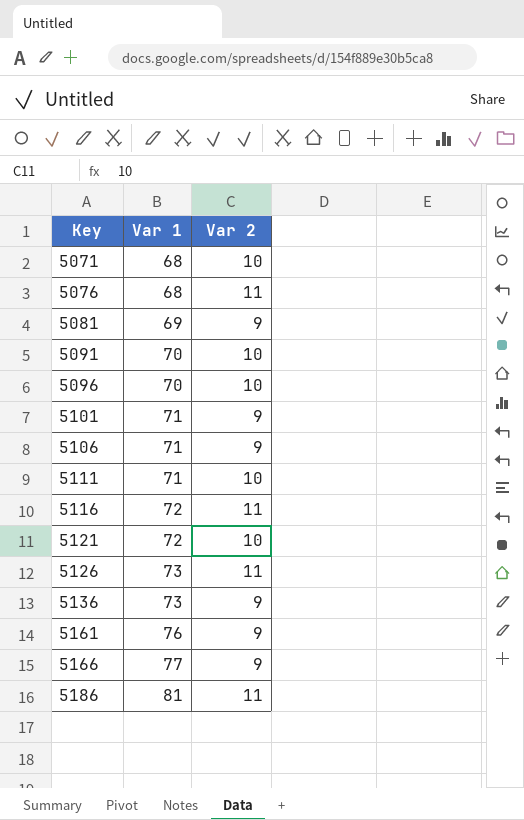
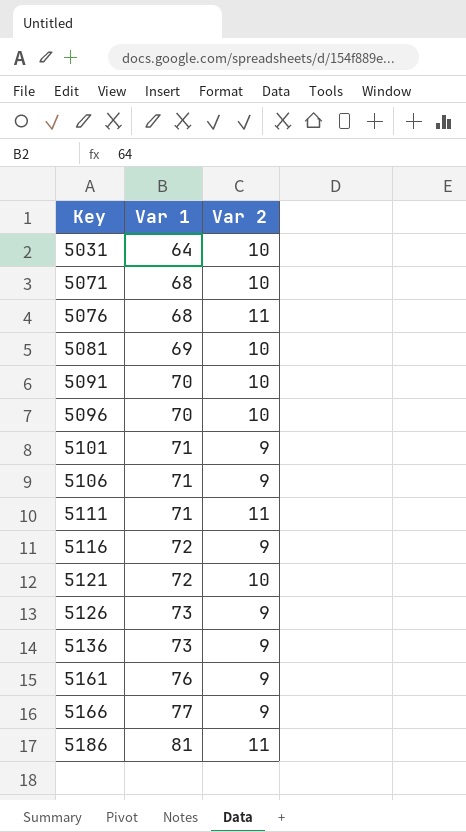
row 5031: none -> 64 | 10
5081 | Var 2: 9 -> 10
5111 | Var 2: 10 -> 11
5116 | Var 2: 11 -> 9
5126 | Var 2: 11 -> 9

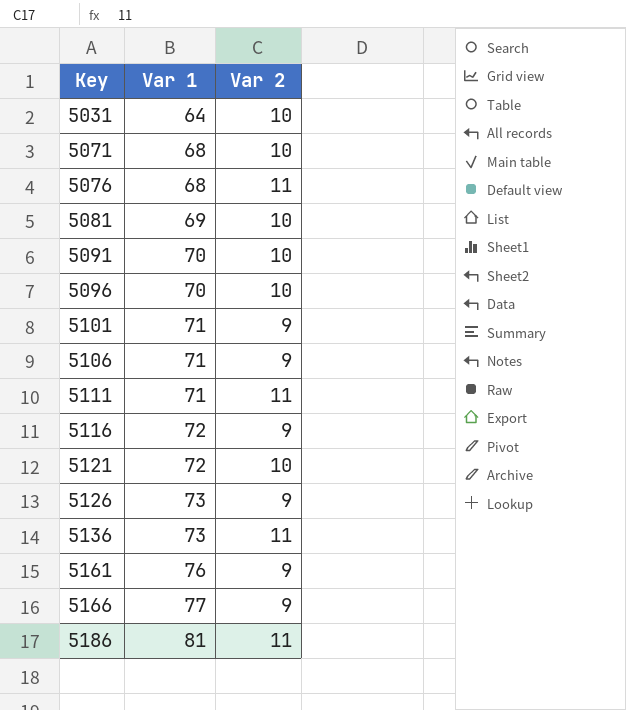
5136 | Var 2: 9 -> 11

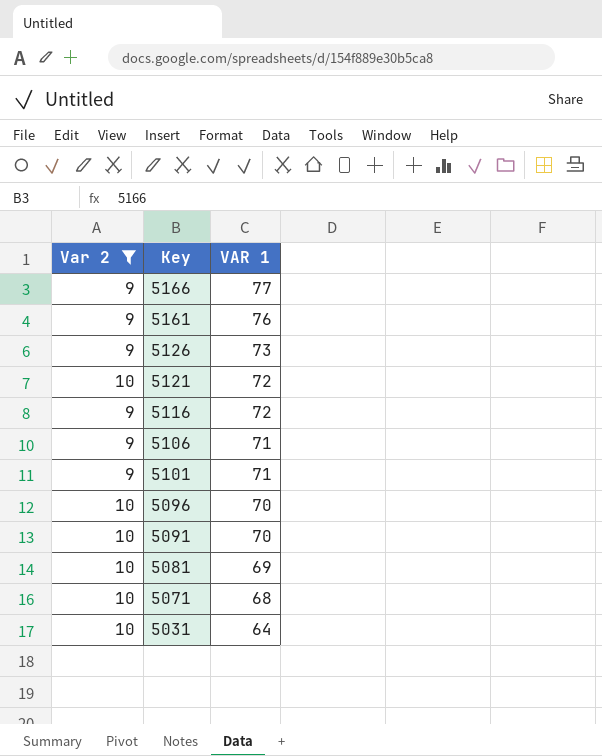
filter: none -> Var 2 != 11
row order: Key ascending -> Key descending
column Var 2 | position: 3 -> 1
column name: Var 1 -> VAR 1

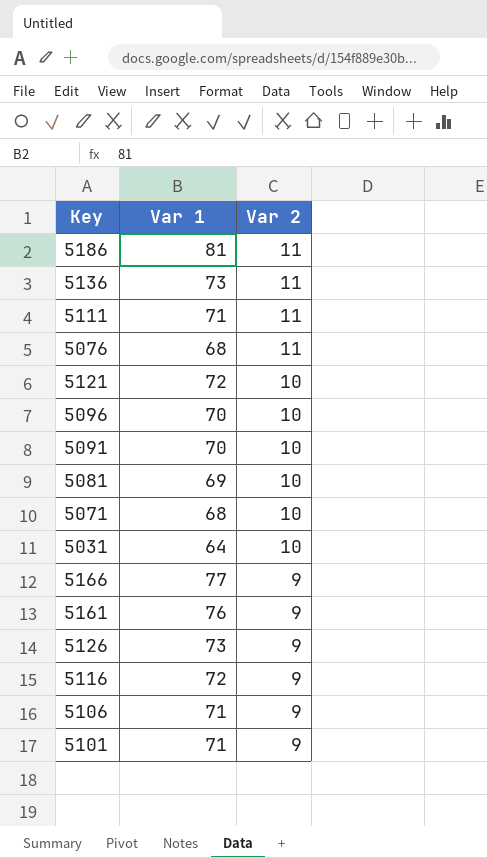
filter: Var 2 != 11 -> none
row order: Key descending -> Var 2 descending
column name: VAR 1 -> Var 1
column Var 2 | position: 1 -> 3

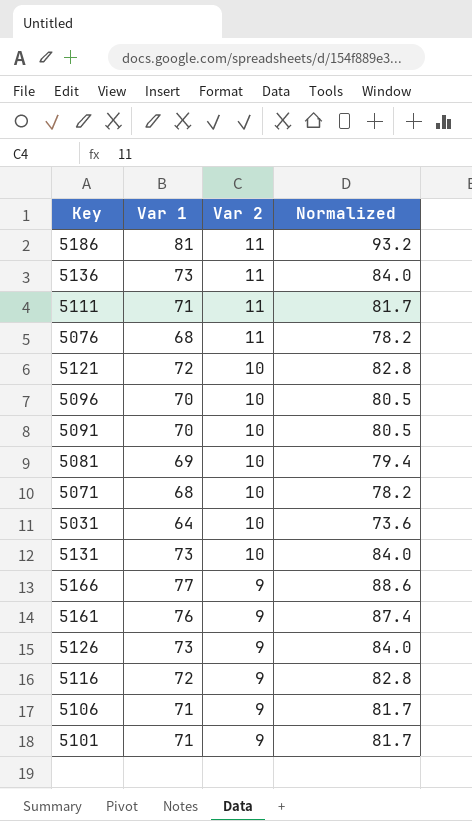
column Normalized | formula: none -> [Var 1] * 1.15
row 5131: none -> 73 | 10 | 84.0

